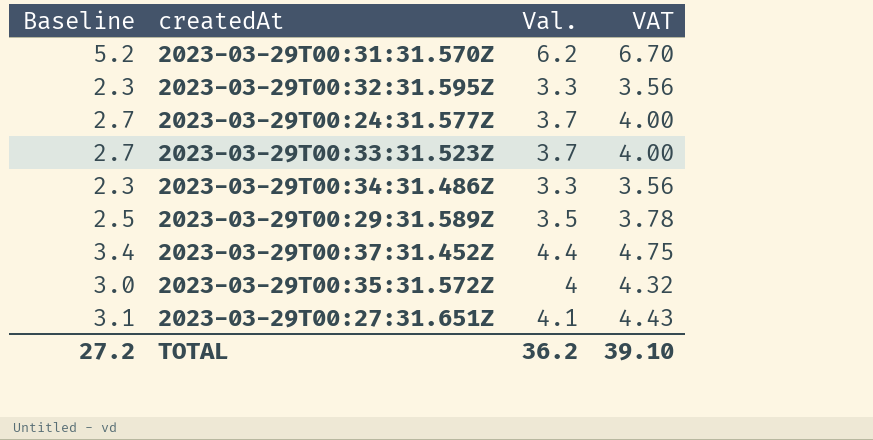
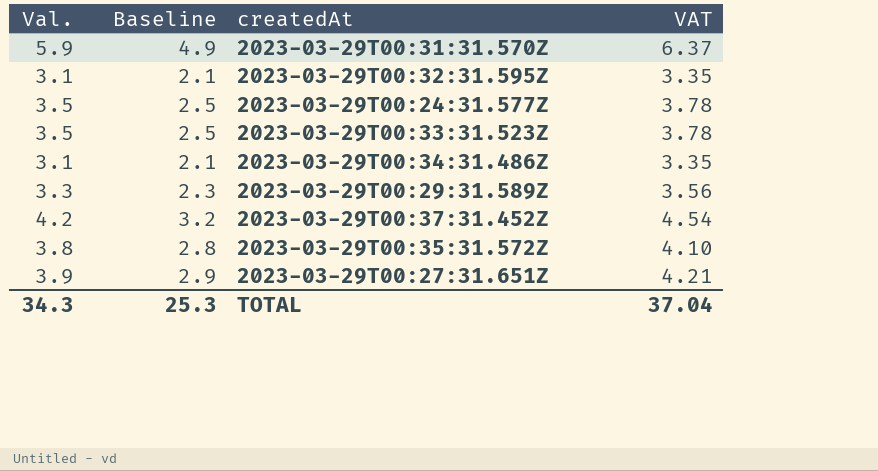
column Val. | position: 3 -> 1
2023-03-29T00:31:31.570Z | Val.: 6.2 -> 5.9
2023-03-29T00:31:31.570Z | Baseline: 5.2 -> 4.9
2023-03-29T00:31:31.570Z | VAT: 6.70 -> 6.37
2023-03-29T00:32:31.595Z | Val.: 3.3 -> 3.1
2023-03-29T00:32:31.595Z | Baseline: 2.3 -> 2.1
2023-03-29T00:32:31.595Z | VAT: 3.56 -> 3.35
2023-03-29T00:24:31.577Z | Val.: 3.7 -> 3.5
2023-03-29T00:24:31.577Z | Baseline: 2.7 -> 2.5
2023-03-29T00:24:31.577Z | VAT: 4.00 -> 3.78
2023-03-29T00:33:31.523Z | Val.: 3.7 -> 3.5
2023-03-29T00:33:31.523Z | Baseline: 2.7 -> 2.5
2023-03-29T00:33:31.523Z | VAT: 4.00 -> 3.78
2023-03-29T00:34:31.486Z | Val.: 3.3 -> 3.1
2023-03-29T00:34:31.486Z | Baseline: 2.3 -> 2.1
2023-03-29T00:34:31.486Z | VAT: 3.56 -> 3.35
2023-03-29T00:29:31.589Z | Val.: 3.5 -> 3.3
2023-03-29T00:29:31.589Z | Baseline: 2.5 -> 2.3
2023-03-29T00:29:31.589Z | VAT: 3.78 -> 3.56
2023-03-29T00:37:31.452Z | Val.: 4.4 -> 4.2
2023-03-29T00:37:31.452Z | Baseline: 3.4 -> 3.2
2023-03-29T00:37:31.452Z | VAT: 4.75 -> 4.54
2023-03-29T00:35:31.572Z | Val.: 4 -> 3.8
2023-03-29T00:35:31.572Z | Baseline: 3.0 -> 2.8
2023-03-29T00:35:31.572Z | VAT: 4.32 -> 4.10
2023-03-29T00:27:31.651Z | Val.: 4.1 -> 3.9
2023-03-29T00:27:31.651Z | Baseline: 3.1 -> 2.9
2023-03-29T00:27:31.651Z | VAT: 4.43 -> 4.21
TOTAL | Val.: 36.2 -> 34.3
TOTAL | Baseline: 27.2 -> 25.3
TOTAL | VAT: 39.10 -> 37.04

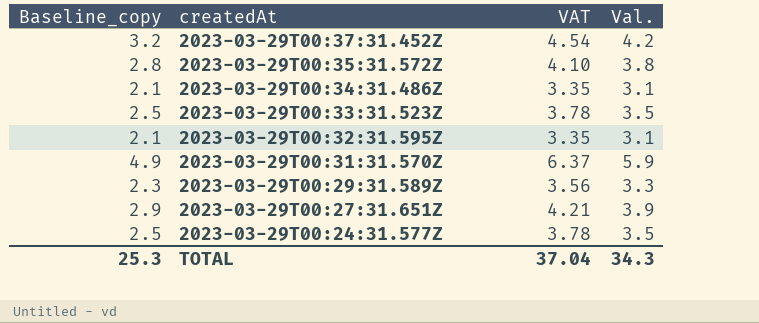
row order: none -> createdAt descending
column name: Baseline -> Baseline_copy
column Val. | position: 1 -> 4

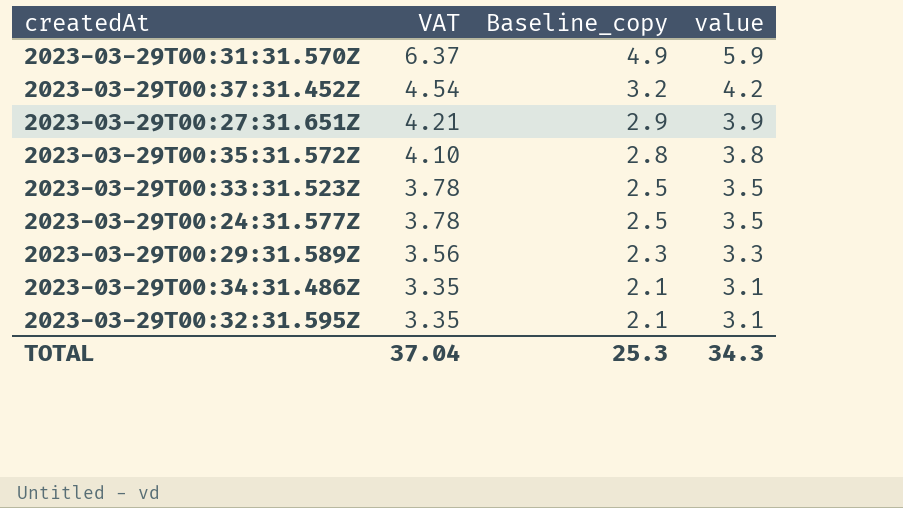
row order: createdAt descending -> VAT descending
column Baseline_copy | position: 1 -> 3
column name: Val. -> value

